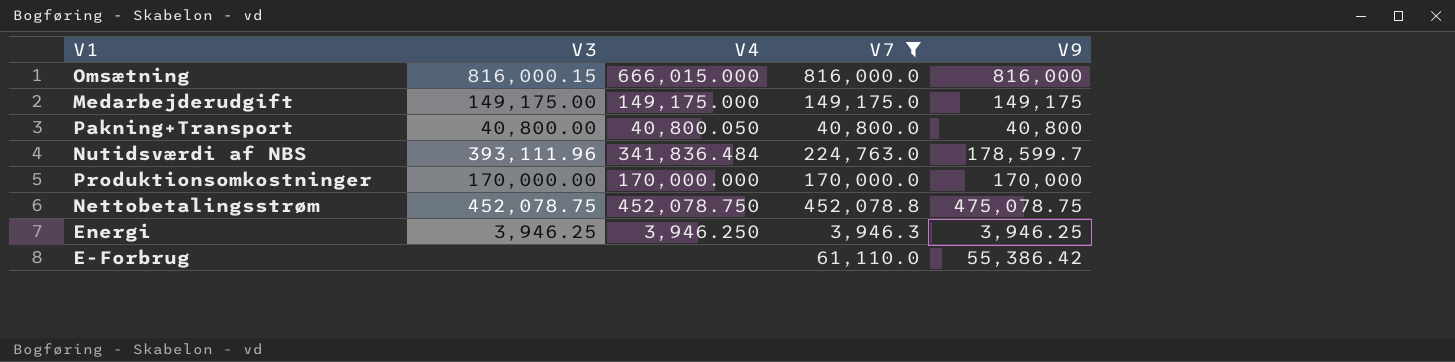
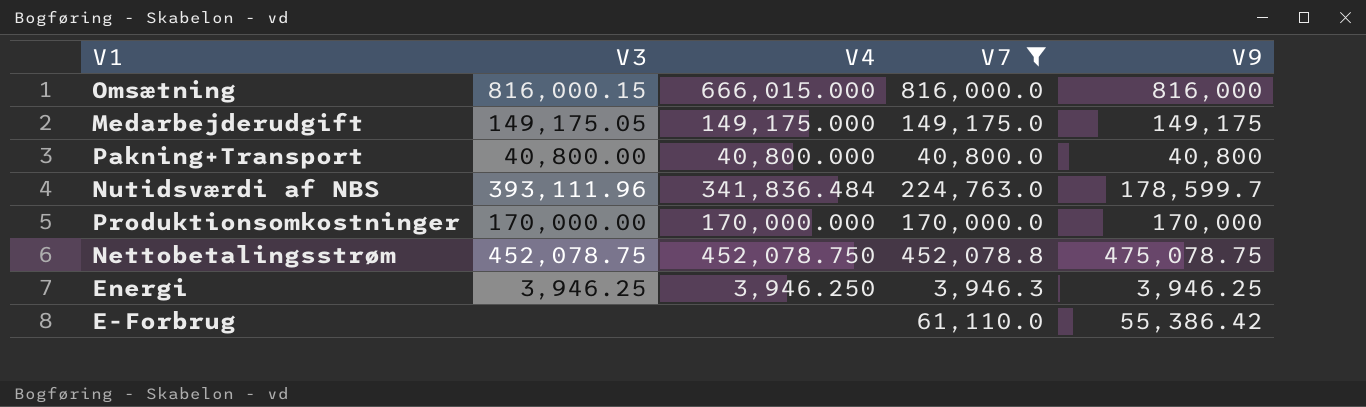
Medarbejderudgift | V3: 149,175.00 -> 149,175.05
Pakning+Transport | V4: 40,800.050 -> 40,800.000

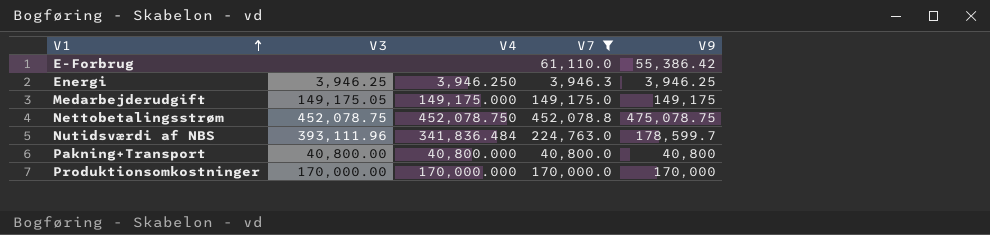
row order: none -> V1 ascending
row Omsætning: 816,000.15 | 666,015.000 | 816,000.0 | 816,000 -> none

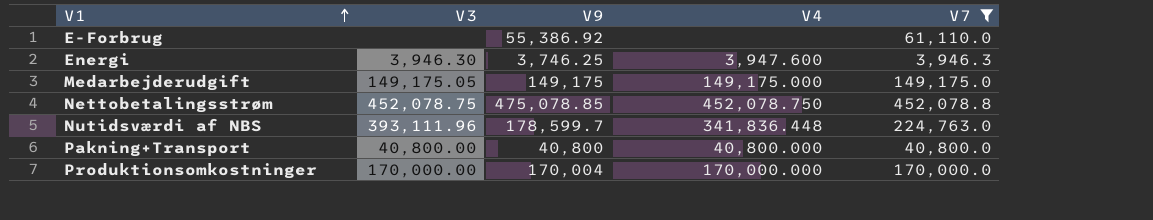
column V9 | position: 5 -> 3
E-Forbrug | V9: 55,386.42 -> 55,386.92
Energi | V3: 3,946.25 -> 3,946.30
Energi | V9: 3,946.25 -> 3,746.25
Energi | V4: 3,946.250 -> 3,947.600
Nettobetalingsstrøm | V9: 475,078.75 -> 475,078.85
Nutidsværdi af NBS | V4: 341,836.484 -> 341,836.448
Produktionsomkostninger | V9: 170,000 -> 170,004

